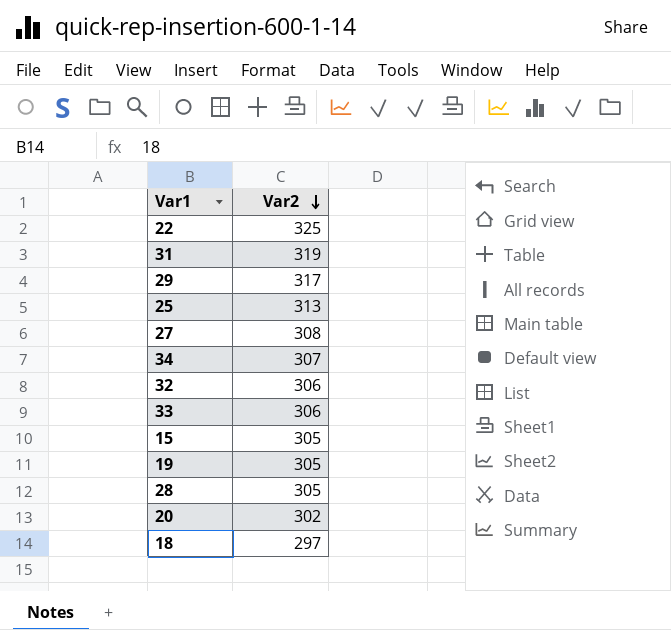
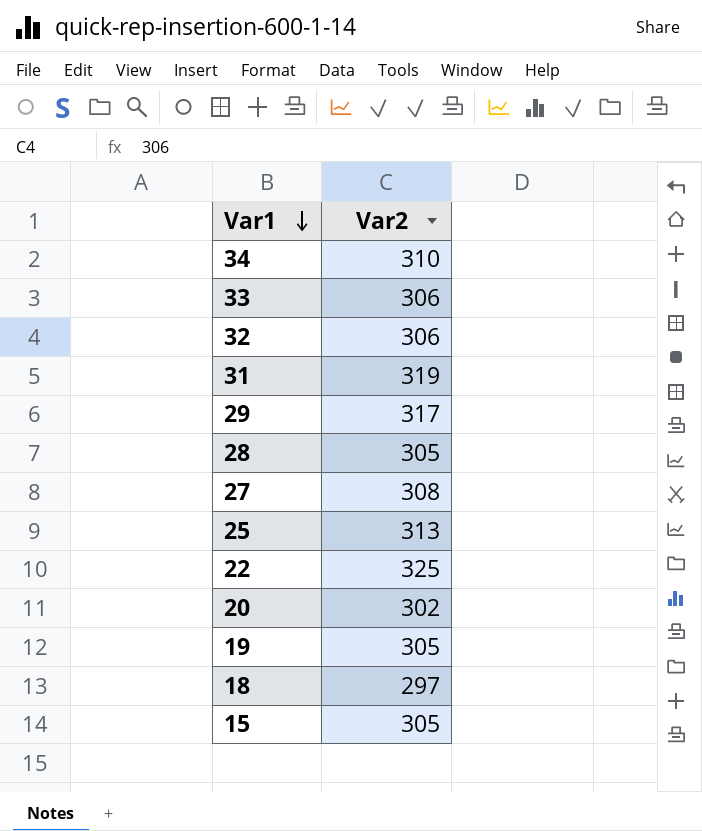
row order: Var2 descending -> Var1 descending
34 | Var2: 307 -> 310

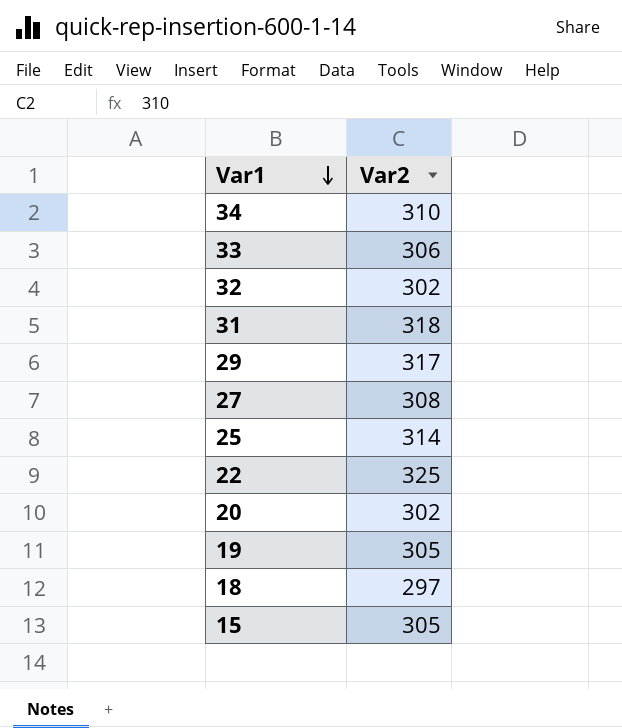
row 28: 305 -> none
32 | Var2: 306 -> 302
31 | Var2: 319 -> 318
25 | Var2: 313 -> 314

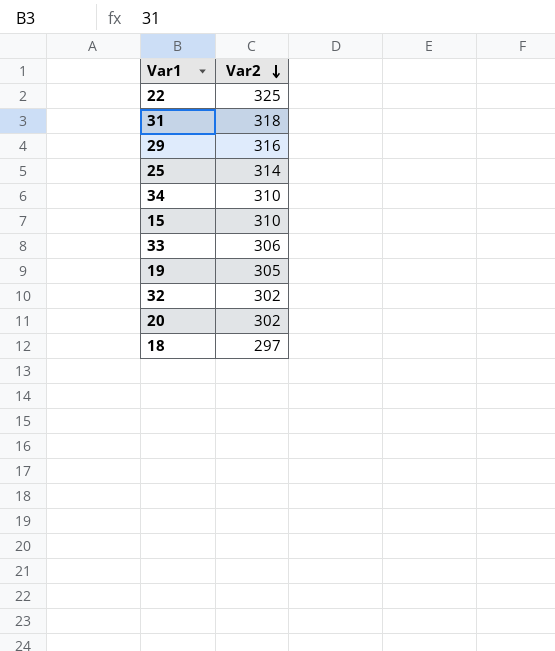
row order: Var1 descending -> Var2 descending
row 27: 308 -> none
29 | Var2: 317 -> 316
15 | Var2: 305 -> 310

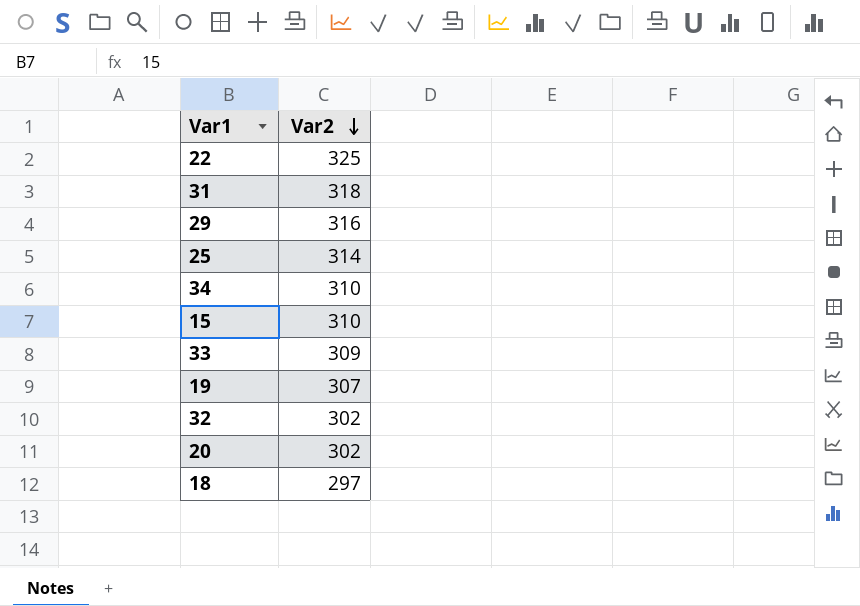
33 | Var2: 306 -> 309
19 | Var2: 305 -> 307

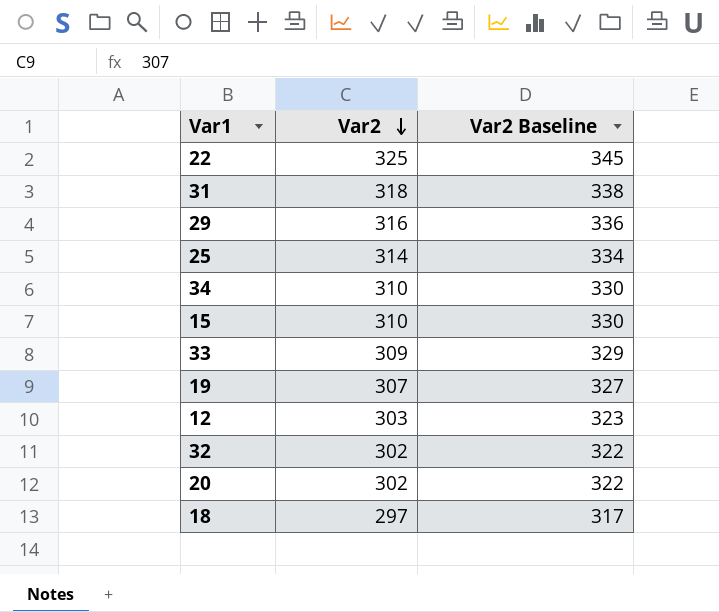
column Var2 Baseline | formula: none -> [Var2] + 20
row 12: none -> 303 | 323

